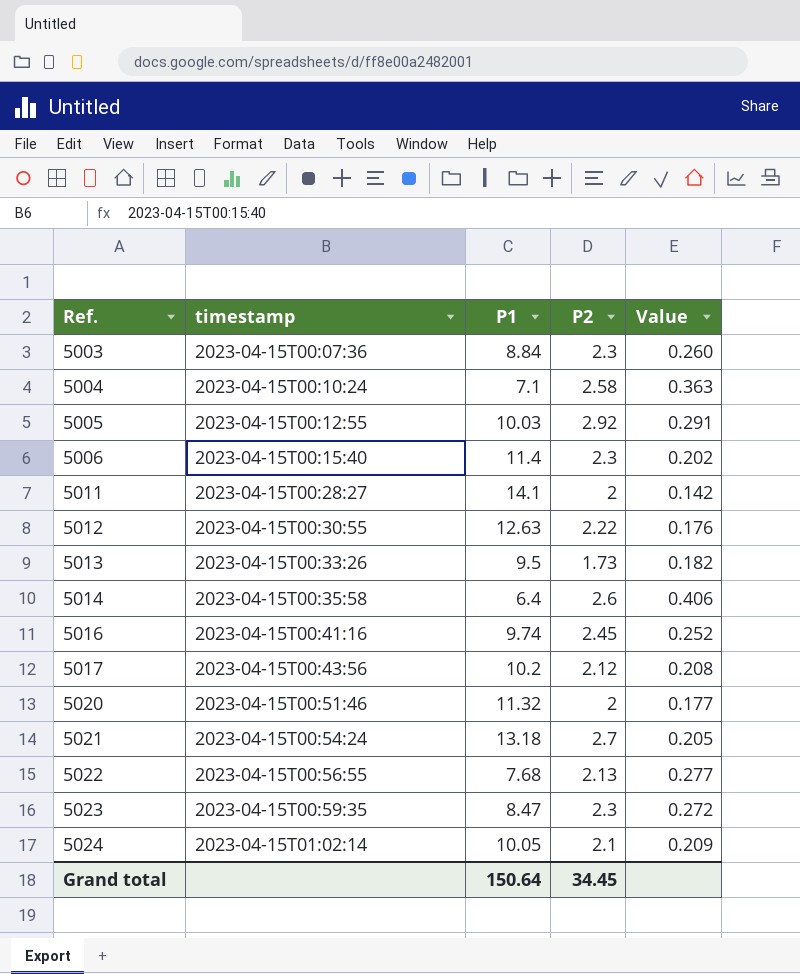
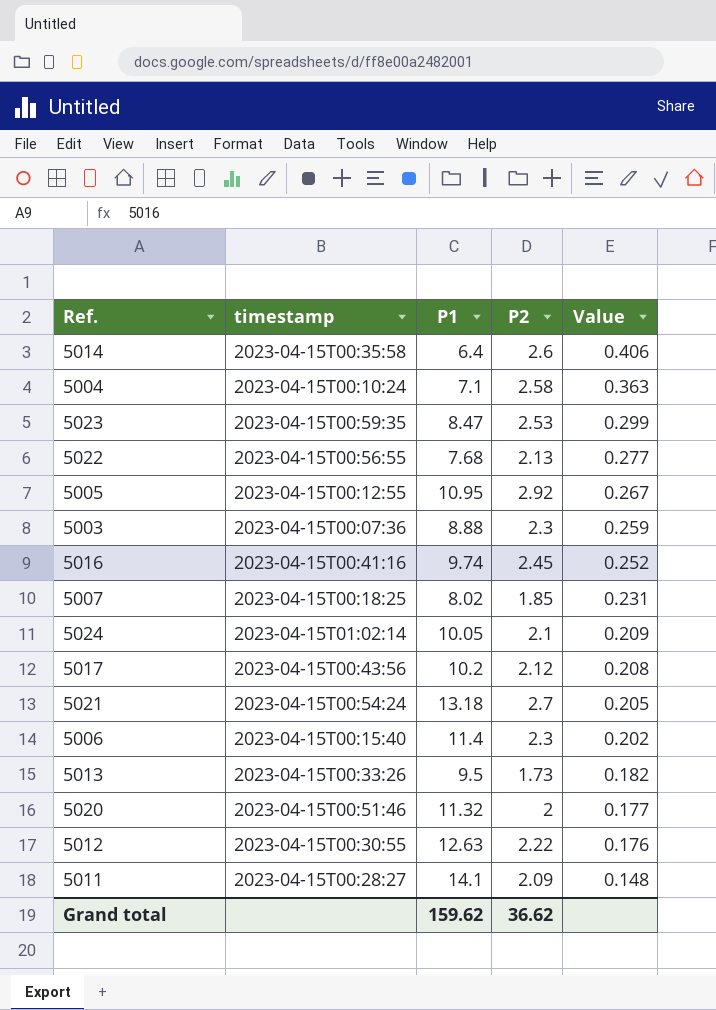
row order: Ref. ascending -> Value descending
5023 | P2: 2.3 -> 2.53
5023 | Value: 0.272 -> 0.299
5005 | P1: 10.03 -> 10.95
5005 | Value: 0.291 -> 0.267
5003 | P1: 8.84 -> 8.88
5003 | Value: 0.260 -> 0.259
row 5007: none -> 2023-04-15T00:18:25 | 8.02 | 1.85 | 0.231
5011 | P2: 2 -> 2.09
5011 | Value: 0.142 -> 0.148
Grand total | P1: 150.64 -> 159.62
Grand total | P2: 34.45 -> 36.62

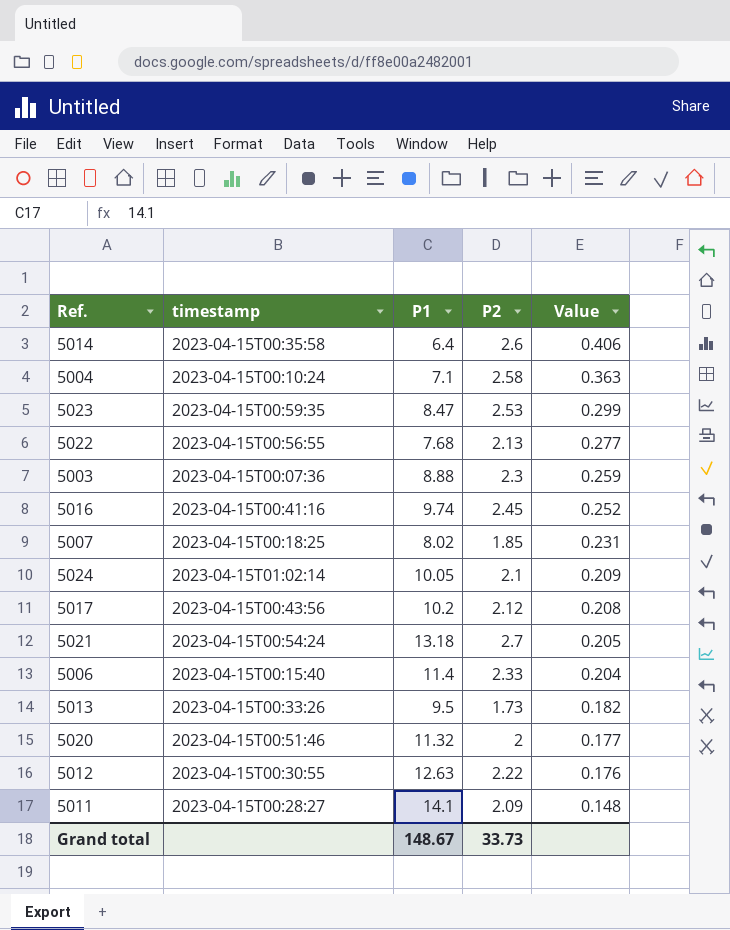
row 5005: 2023-04-15T00:12:55 | 10.95 | 2.92 | 0.267 -> none
5006 | P2: 2.3 -> 2.33
5006 | Value: 0.202 -> 0.204
Grand total | P1: 159.62 -> 148.67
Grand total | P2: 36.62 -> 33.73

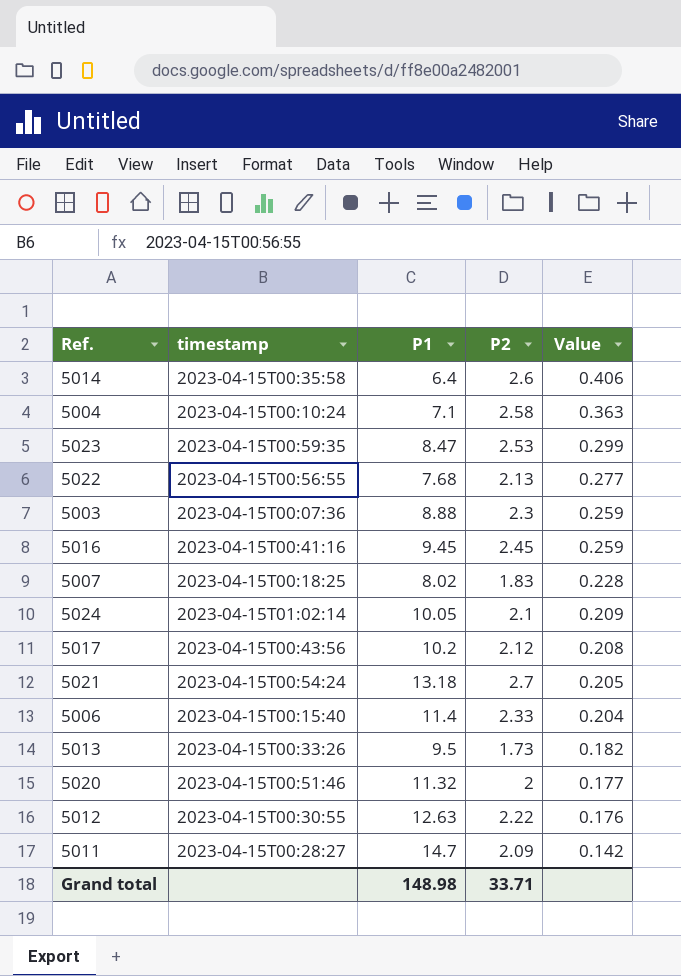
5016 | P1: 9.74 -> 9.45
5016 | Value: 0.252 -> 0.259
5007 | P2: 1.85 -> 1.83
5007 | Value: 0.231 -> 0.228
5011 | P1: 14.1 -> 14.7
5011 | Value: 0.148 -> 0.142
Grand total | P1: 148.67 -> 148.98
Grand total | P2: 33.73 -> 33.71

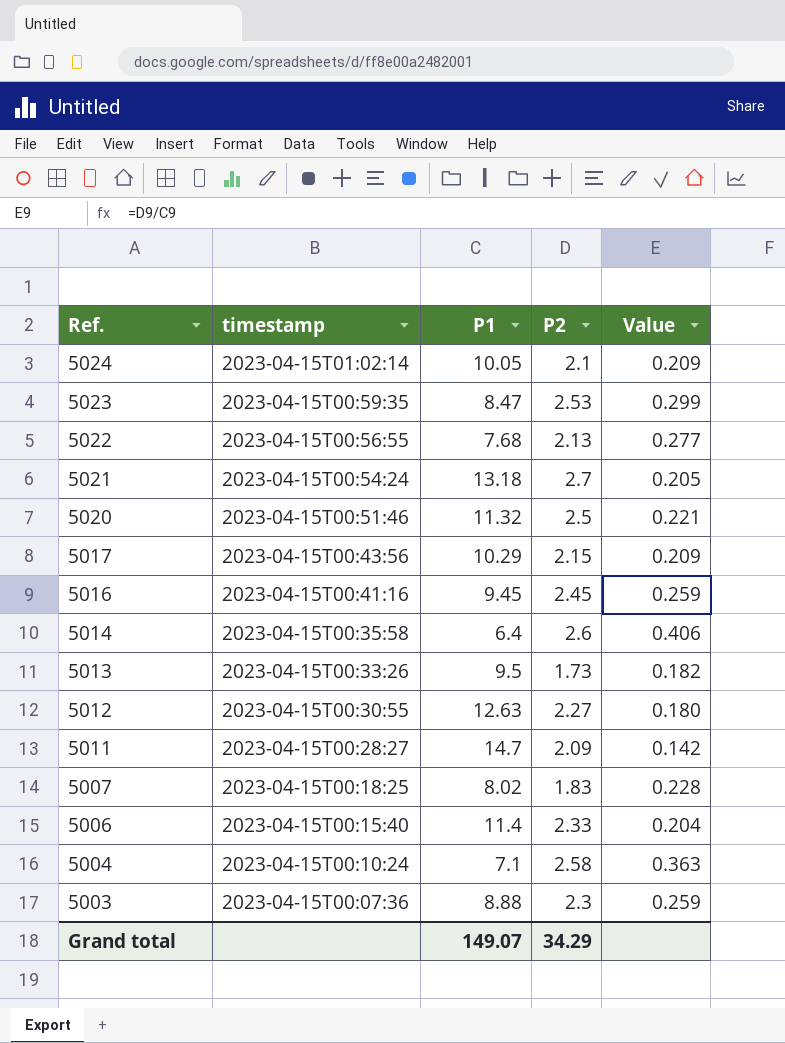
row order: Value descending -> Ref. descending
5020 | P2: 2 -> 2.5
5020 | Value: 0.177 -> 0.221
5017 | P1: 10.2 -> 10.29
5017 | P2: 2.12 -> 2.15
5017 | Value: 0.208 -> 0.209
5012 | P2: 2.22 -> 2.27
5012 | Value: 0.176 -> 0.180
Grand total | P1: 148.98 -> 149.07
Grand total | P2: 33.71 -> 34.29

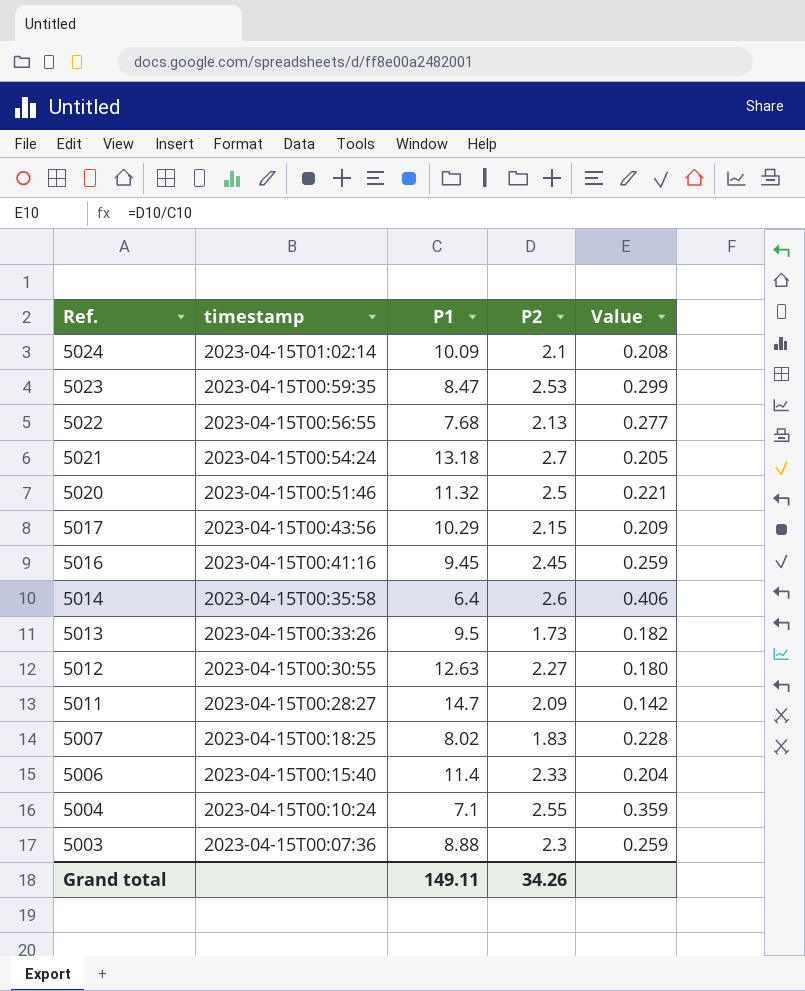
5024 | P1: 10.05 -> 10.09
5024 | Value: 0.209 -> 0.208
5004 | P2: 2.58 -> 2.55
5004 | Value: 0.363 -> 0.359
Grand total | P1: 149.07 -> 149.11
Grand total | P2: 34.29 -> 34.26

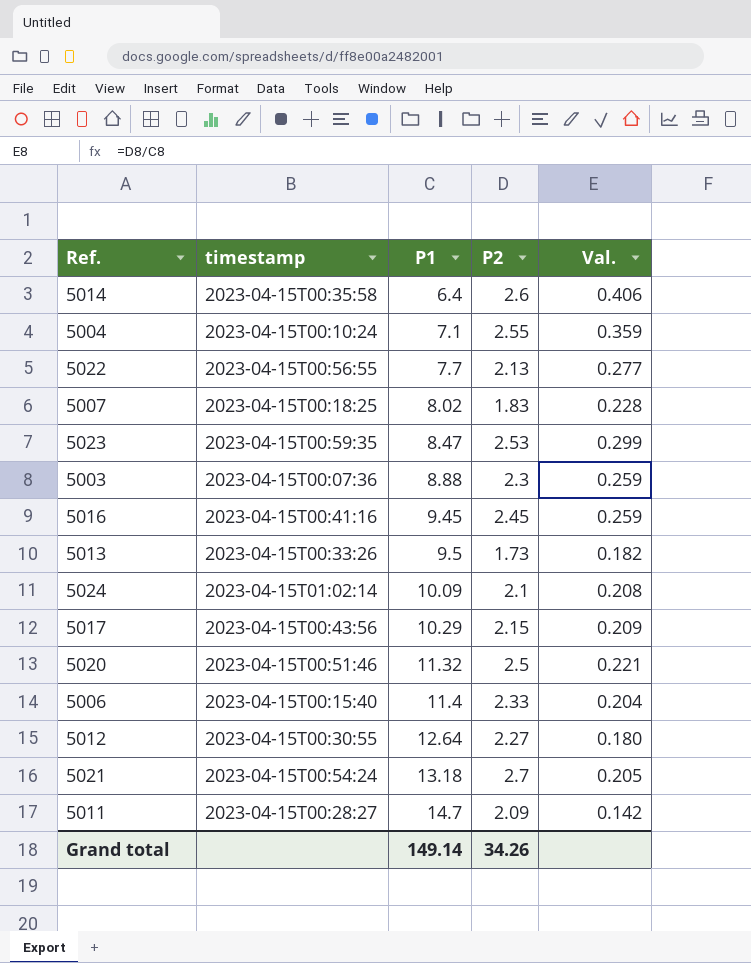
row order: Ref. descending -> P1 ascending
column name: Value -> Val.
5022 | P1: 7.68 -> 7.7
5012 | P1: 12.63 -> 12.64
Grand total | P1: 149.11 -> 149.14

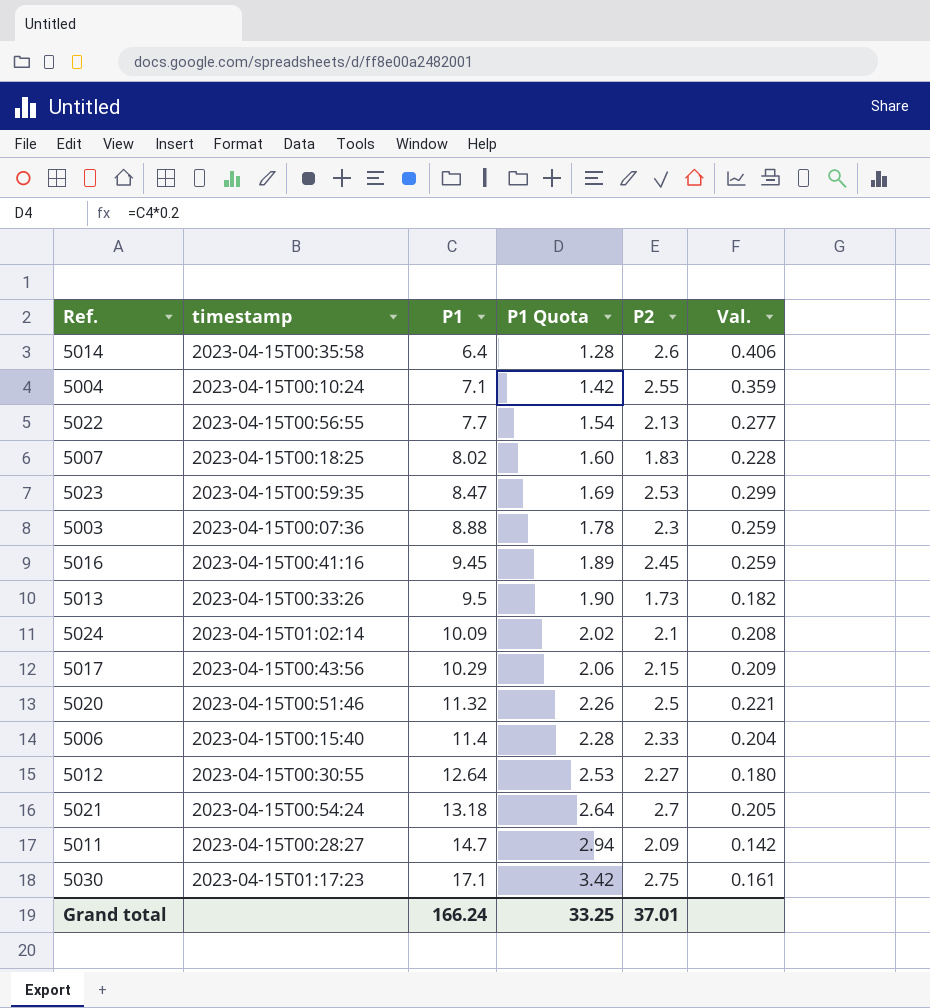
column P1 Quota | formula: none -> [P1] * 0.2
row 5030: none -> 2023-04-15T01:17:23 | 17.1 | 3.42 | 2.75 | 0.161
Grand total | P1: 149.14 -> 166.24
Grand total | P2: 34.26 -> 37.01

